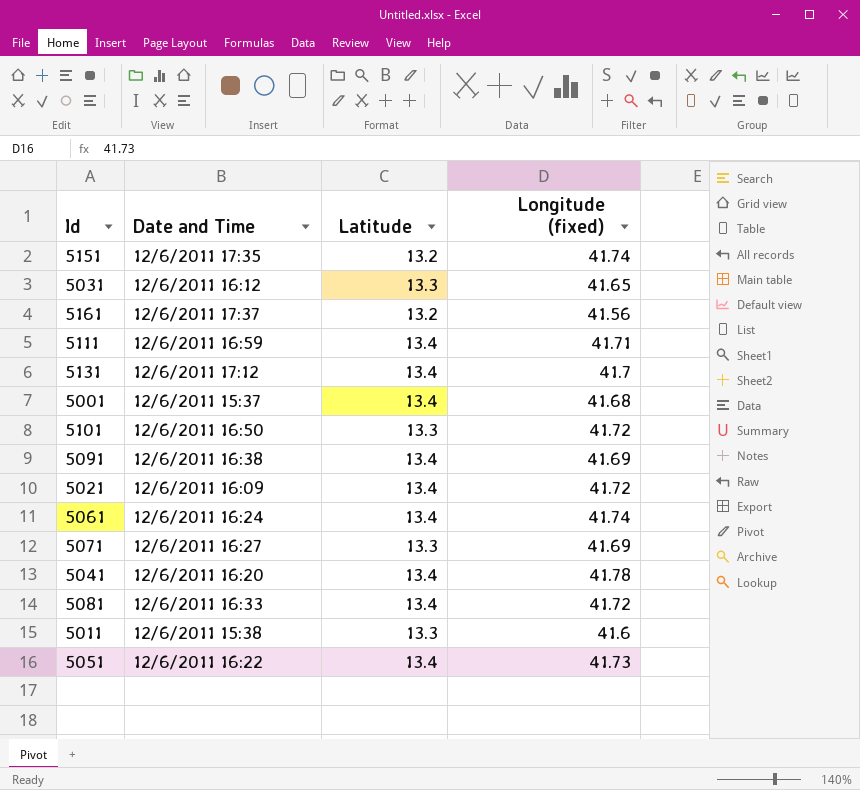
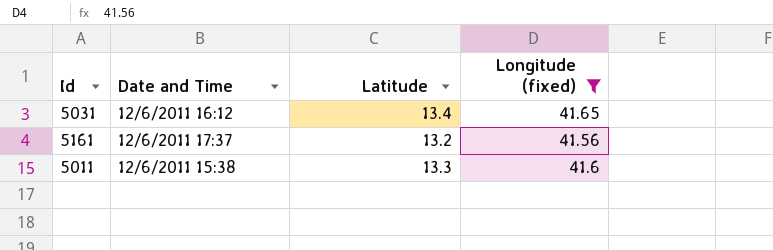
filter: none -> Longitude (fixed) <= 41.65
5031 | Latitude: 13.3 -> 13.4

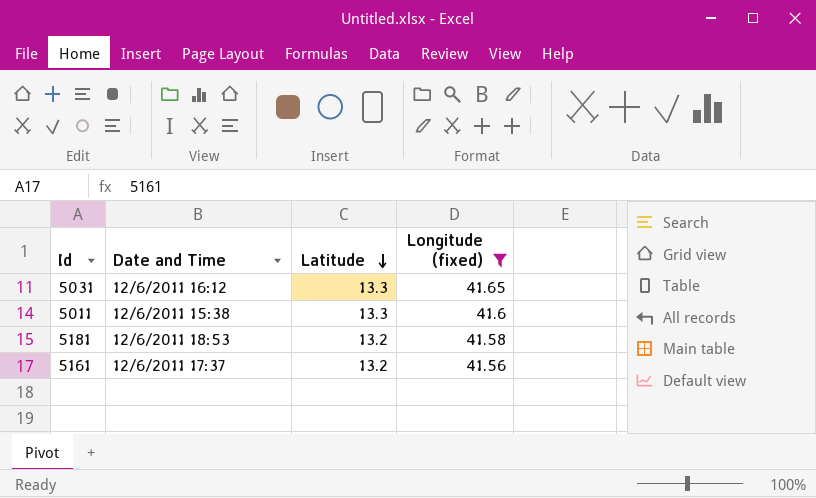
row order: none -> Latitude descending
5031 | Latitude: 13.4 -> 13.3
row 5181: none -> 12/6/2011 18:53 | 13.2 | 41.58

